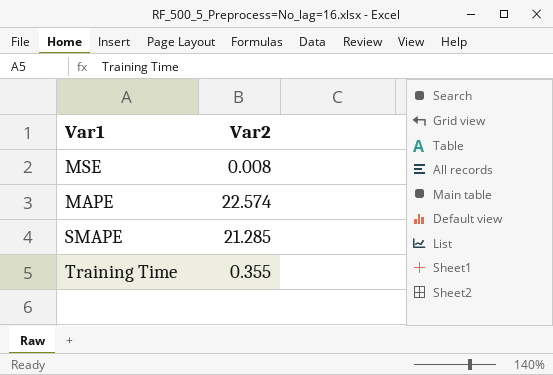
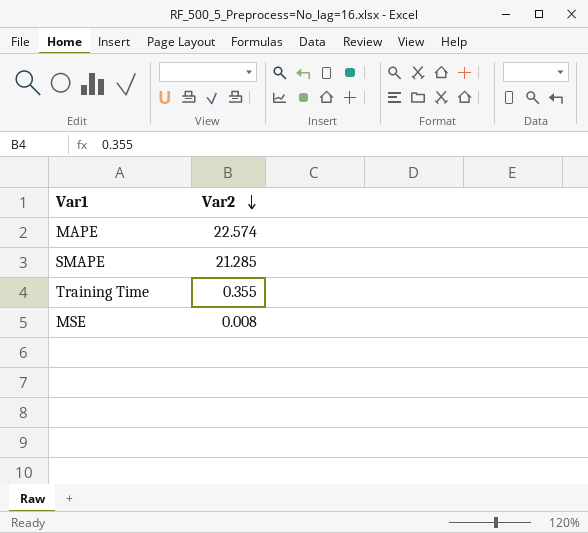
row order: none -> Var2 descending

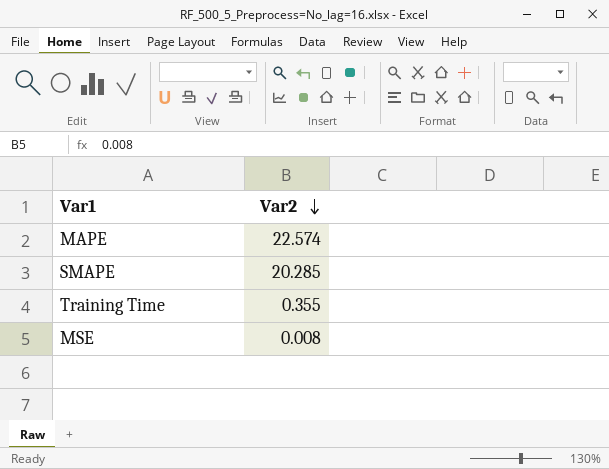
SMAPE | Var2: 21.285 -> 20.285

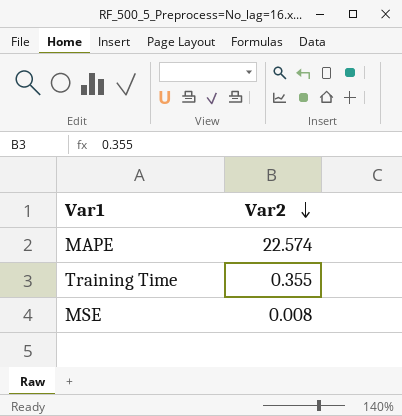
row SMAPE: 20.285 -> none

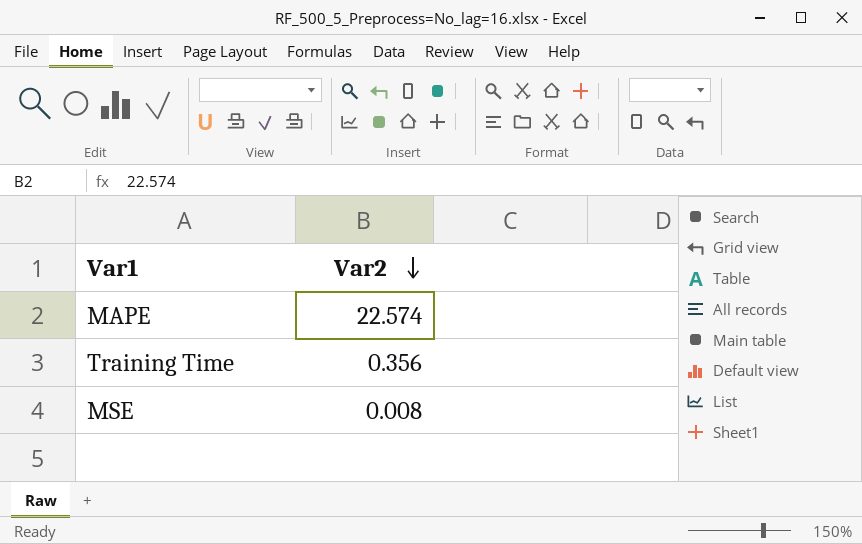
Training Time | Var2: 0.355 -> 0.356

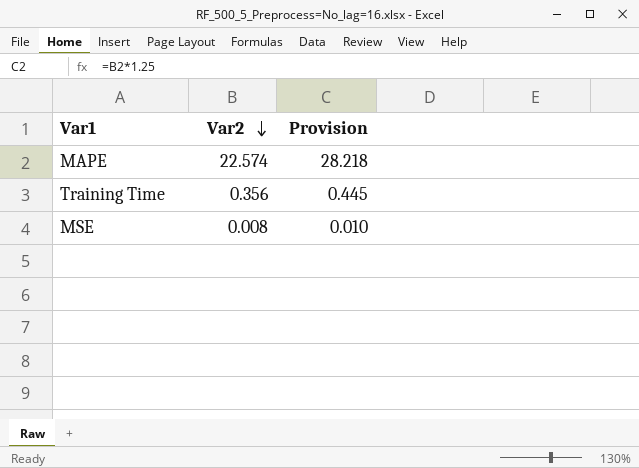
column Provision | formula: none -> [Var2] * 1.25

